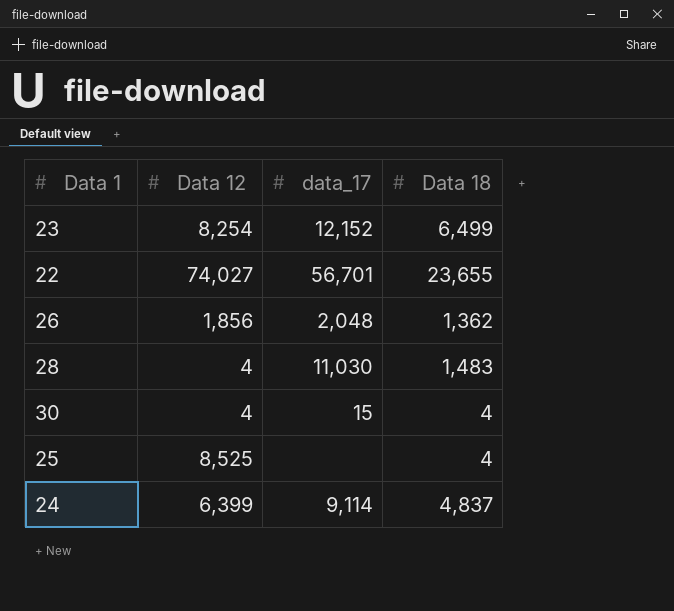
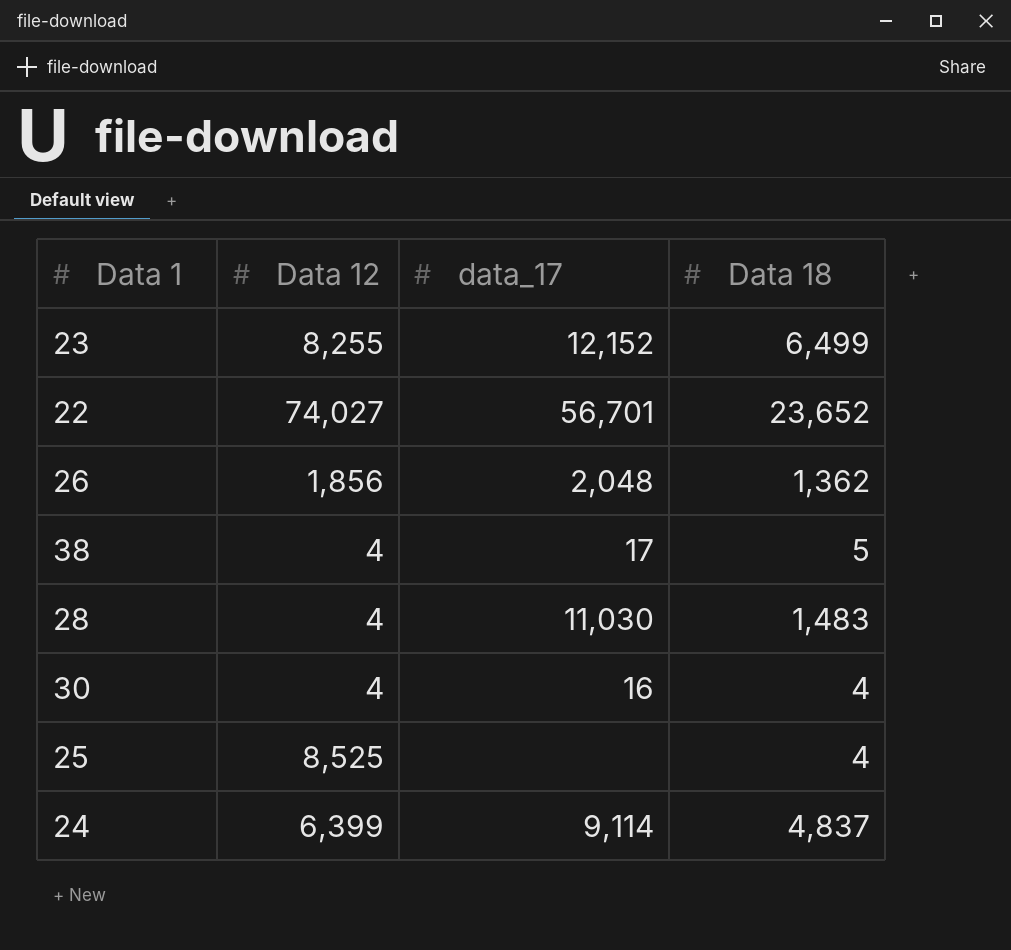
23 | Data 12: 8,254 -> 8,255
22 | Data 18: 23,655 -> 23,652
row 38: none -> 4 | 17 | 5
30 | data_17: 15 -> 16

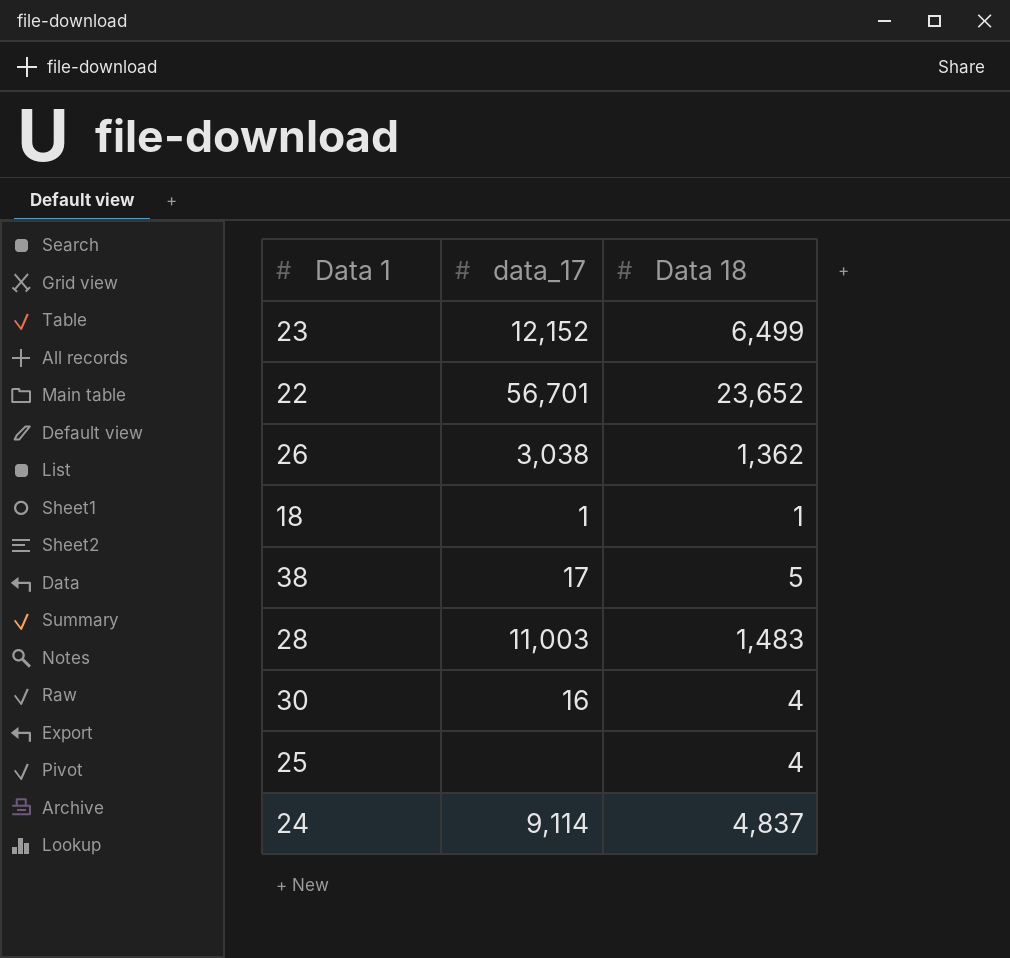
column Data 12 | position: 2 -> none
26 | data_17: 2,048 -> 3,038
row 18: none -> 1 | 1
28 | data_17: 11,030 -> 11,003

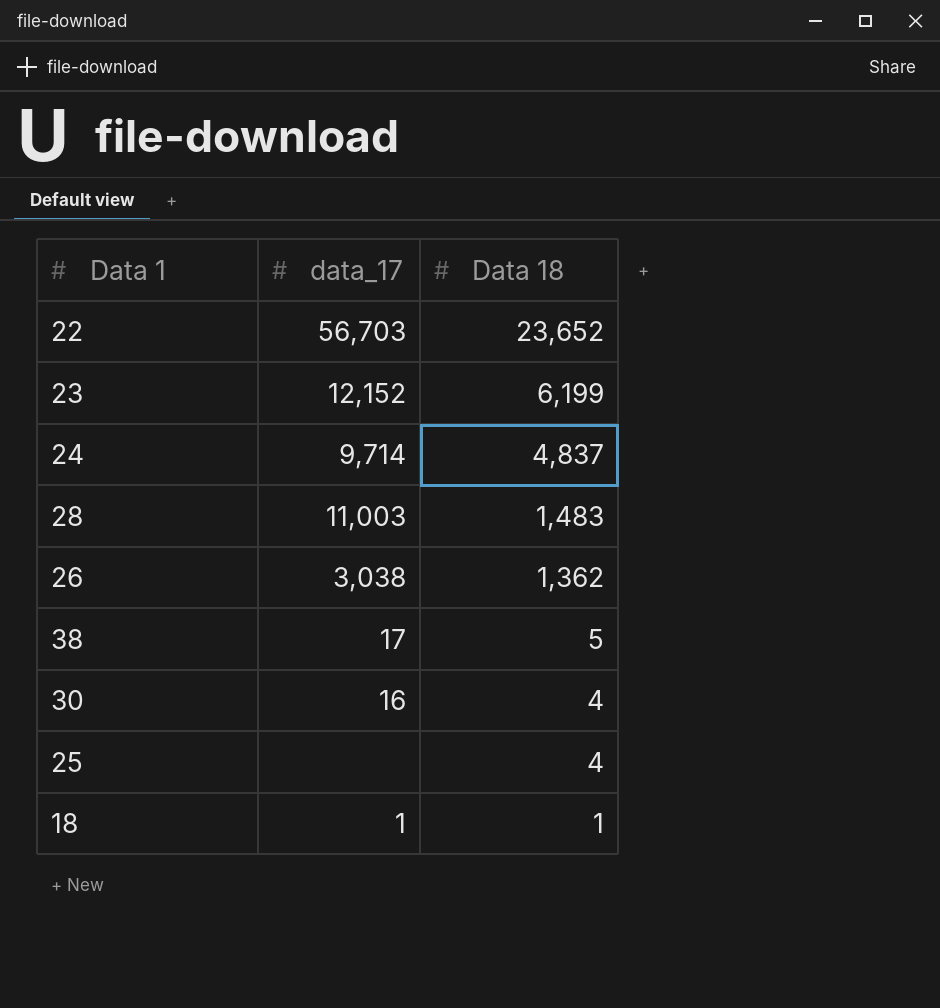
row order: none -> Data 18 descending
22 | data_17: 56,701 -> 56,703
23 | Data 18: 6,499 -> 6,199
24 | data_17: 9,114 -> 9,714

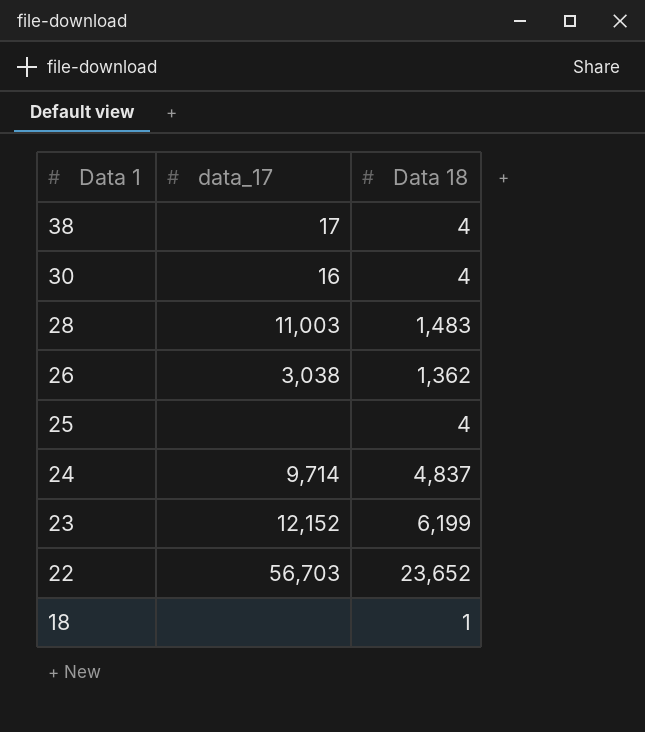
row order: Data 18 descending -> Data 1 descending
38 | Data 18: 5 -> 4
18 | data_17: 1 -> none

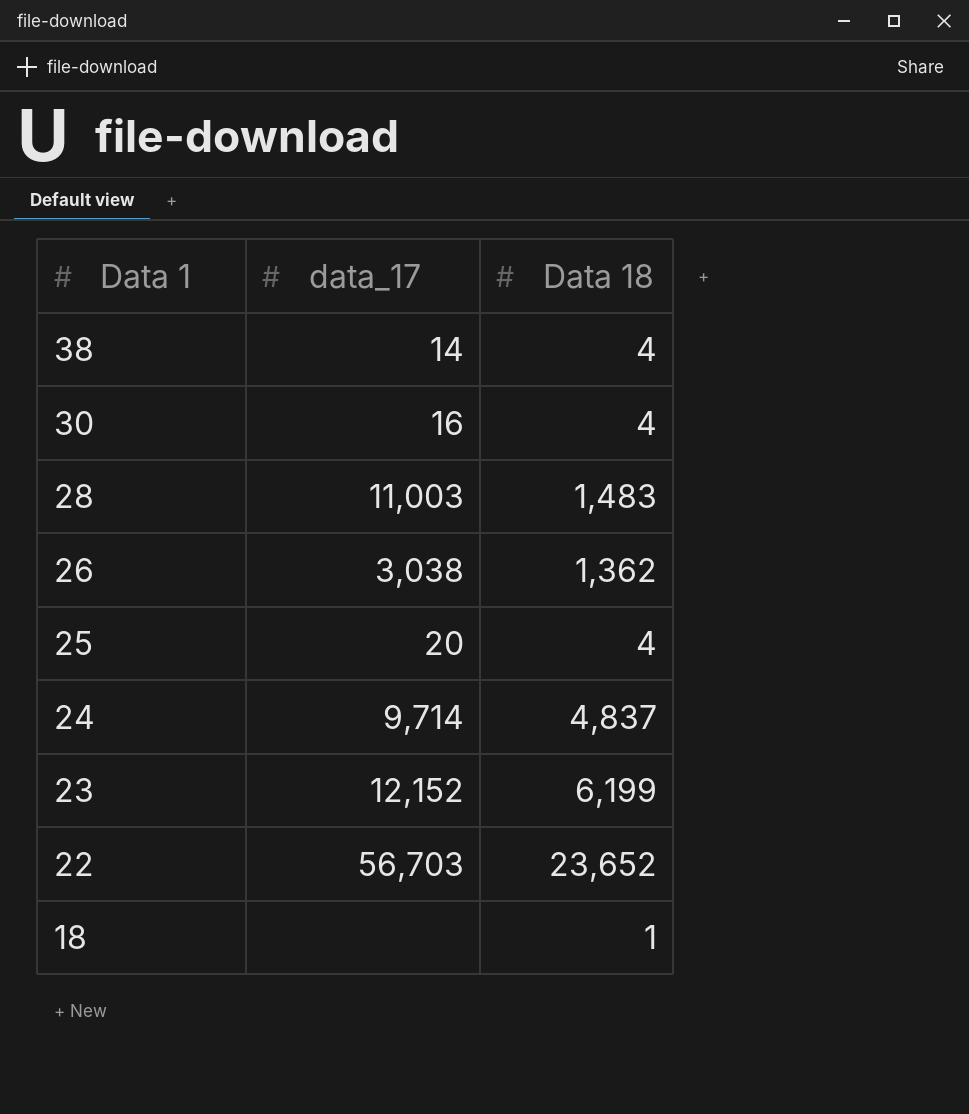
38 | data_17: 17 -> 14
25 | data_17: none -> 20

